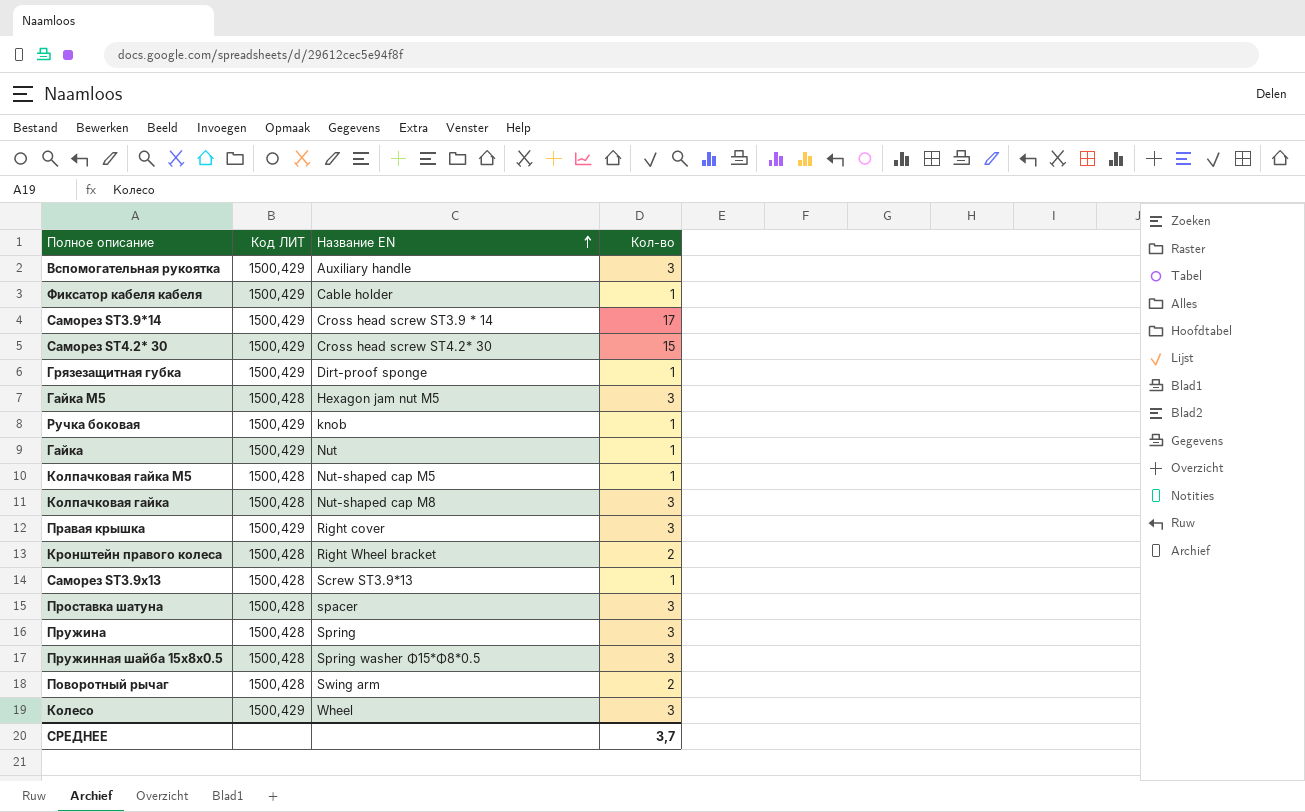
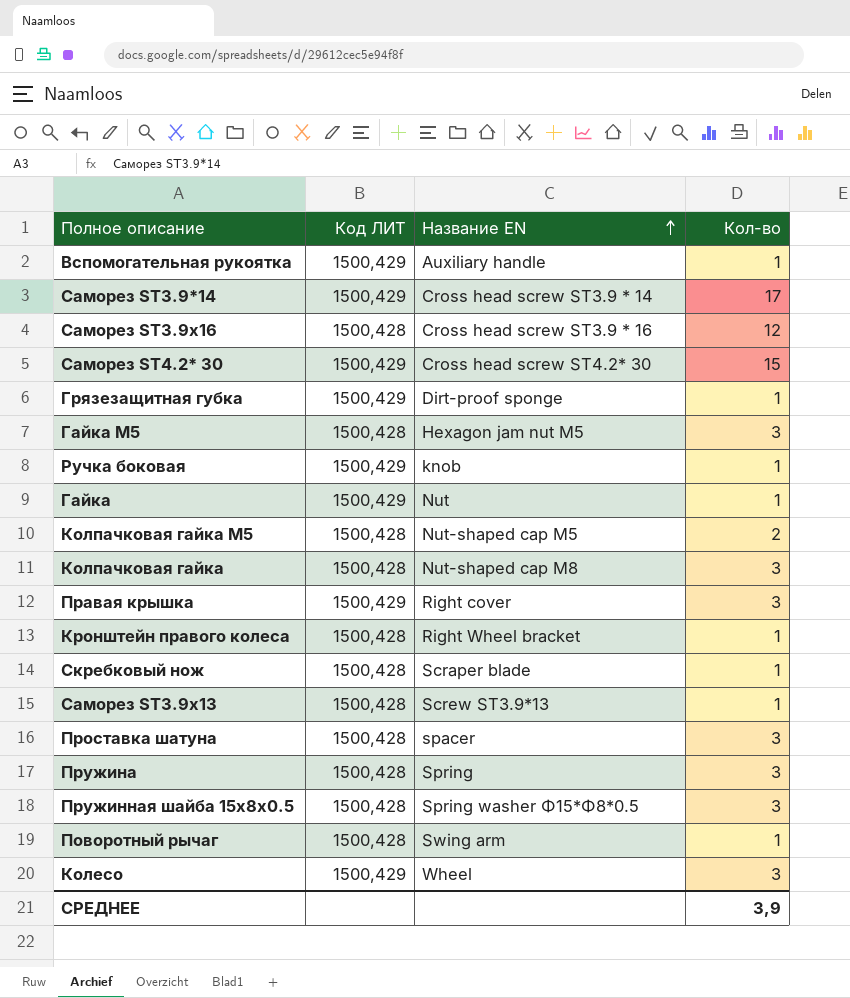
row Фиксатор кабеля кабеля: 1500,429 | Cable holder | 1 -> none
Вспомогательная рукоятка | Кол-во: 3 -> 1
row Саморез ST3.9х16: none -> 1500,428 | Cross head screw ST3.9 * 16 | 12
Колпачковая гайка M5 | Кол-во: 1 -> 2
Кронштейн правого колеса | Кол-во: 2 -> 1
row Скребковый нож: none -> 1500,428 | Scraper blade | 1
Поворотный рычаг | Кол-во: 2 -> 1
СРЕДНЕЕ | Кол-во: 3,7 -> 3,9

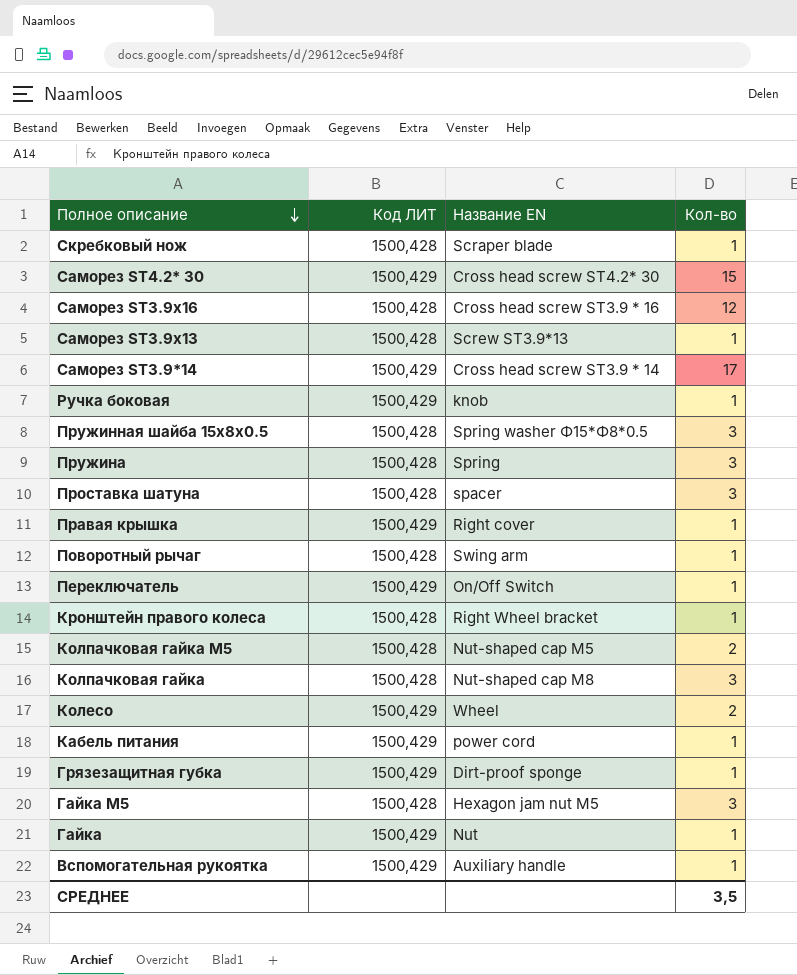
row order: Название EN ascending -> Полное описание descending
Правая крышка | Кол-во: 3 -> 1
row Переключатель: none -> 1500,429 | On/Off Switch | 1
Колесо | Кол-во: 3 -> 2
row Кабель питания: none -> 1500,429 | power cord | 1
СРЕДНЕЕ | Кол-во: 3,9 -> 3,5

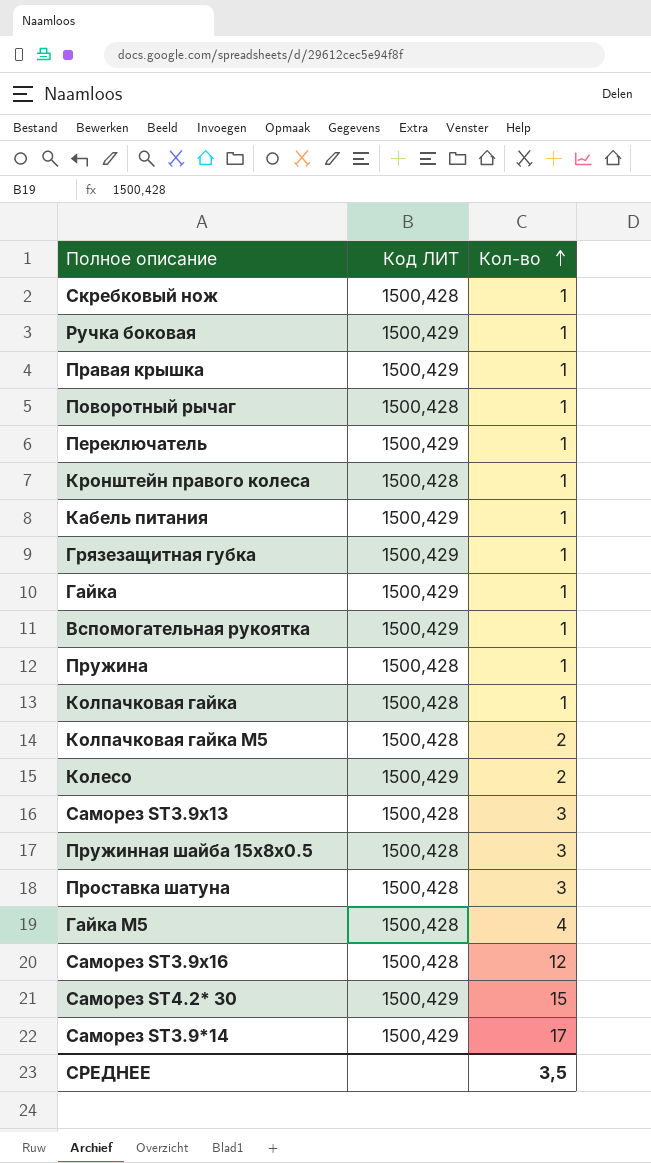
row order: Полное описание descending -> Кол-во ascending
column Название EN | position: 3 -> none
Пружина | Кол-во: 3 -> 1
Колпачковая гайка | Кол-во: 3 -> 1
Саморез ST3.9х13 | Кол-во: 1 -> 3
Гайка M5 | Кол-во: 3 -> 4

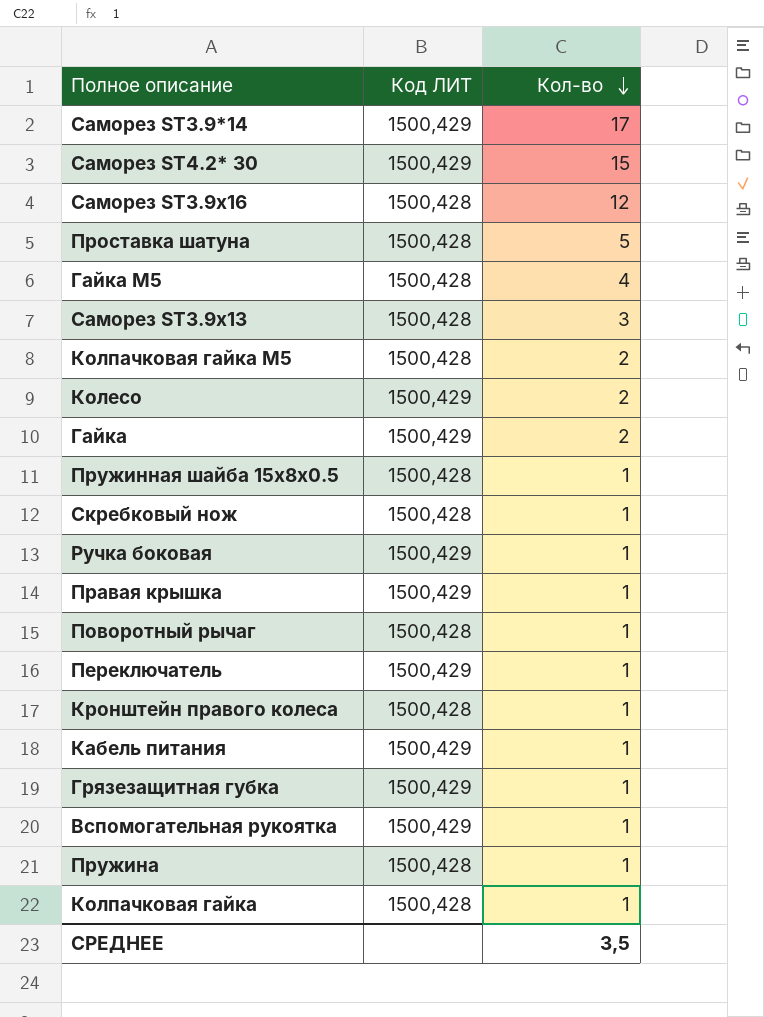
row order: Кол-во ascending -> Кол-во descending
Проставка шатуна | Кол-во: 3 -> 5
Гайка | Кол-во: 1 -> 2
Пружинная шайба 15х8х0.5 | Кол-во: 3 -> 1

